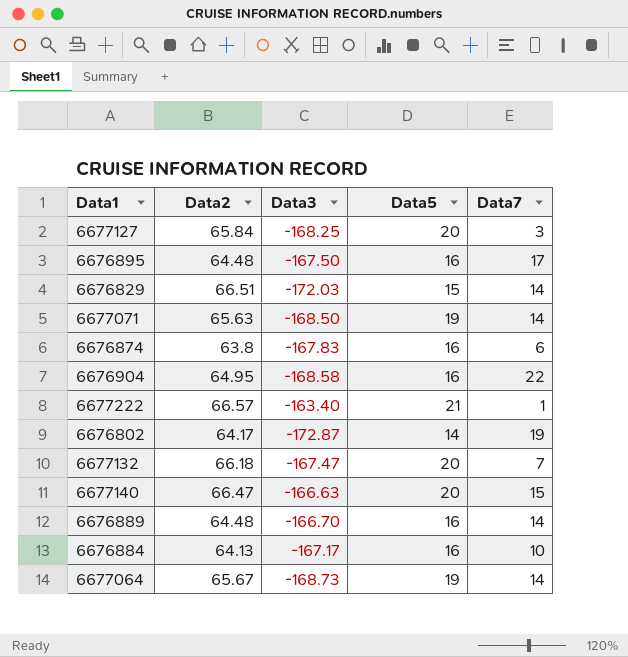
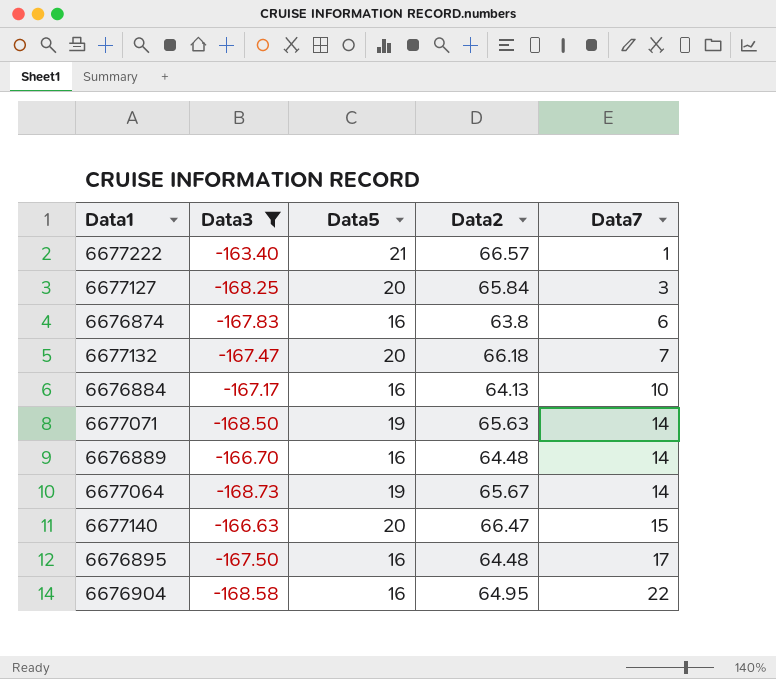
filter: none -> Data3 >= -168.73
row order: none -> Data7 ascending
column Data2 | position: 2 -> 4

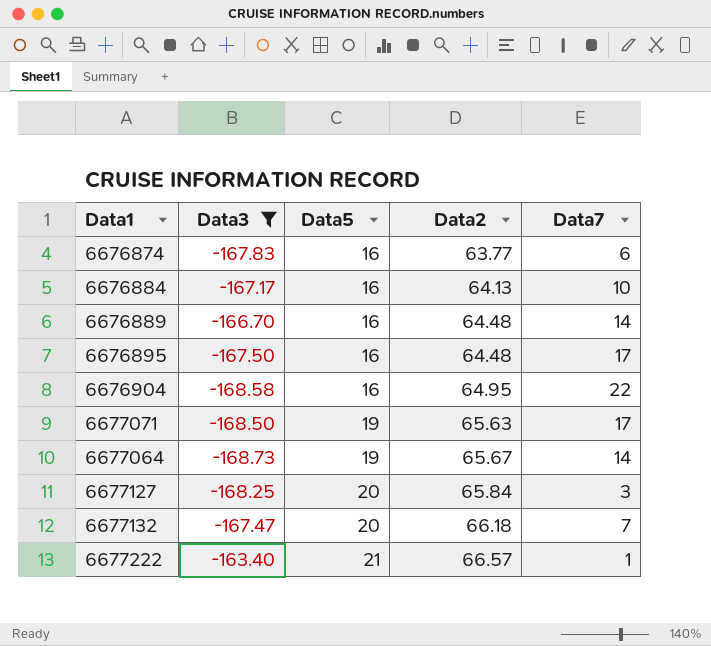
row order: Data7 ascending -> Data5 ascending
row 6677140: -166.63 | 20 | 66.47 | 15 -> none
6676874 | Data2: 63.8 -> 63.77
6677071 | Data7: 14 -> 17

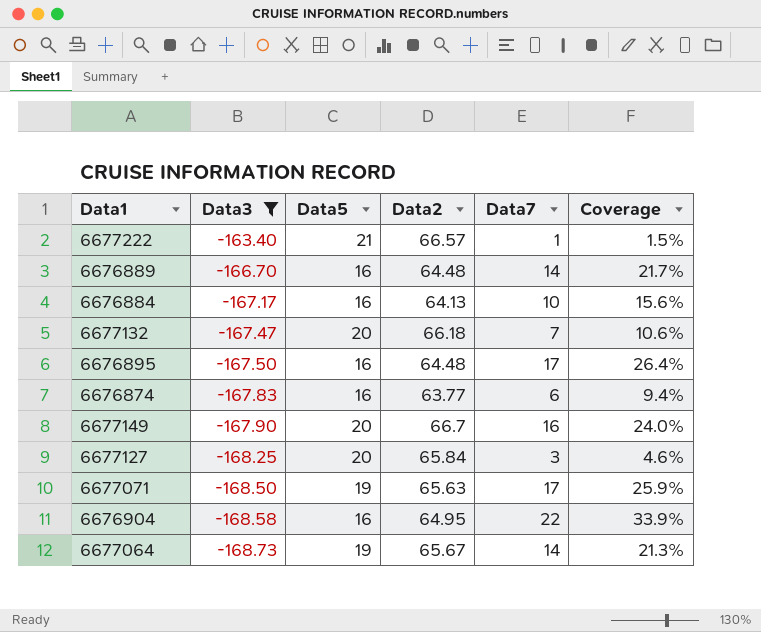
row order: Data5 ascending -> Data3 descending
column Coverage | formula: none -> [Data7] / [Data2]
row 6677149: none -> -167.90 | 20 | 66.7 | 16 | 24.0%

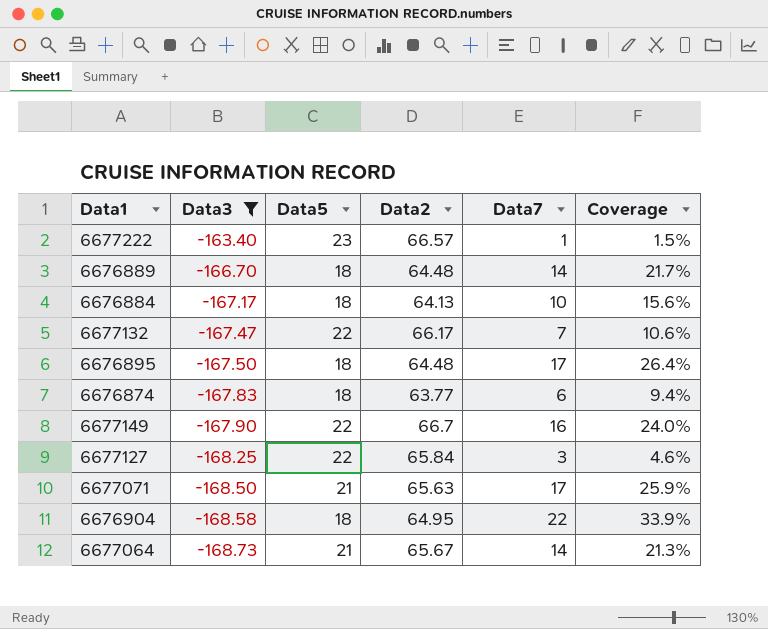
6677222 | Data5: 21 -> 23
6676889 | Data5: 16 -> 18
6676884 | Data5: 16 -> 18
6677132 | Data5: 20 -> 22
6677132 | Data2: 66.18 -> 66.17
6676895 | Data5: 16 -> 18
6676874 | Data5: 16 -> 18
6677149 | Data5: 20 -> 22
6677127 | Data5: 20 -> 22
6677071 | Data5: 19 -> 21
6676904 | Data5: 16 -> 18
6677064 | Data5: 19 -> 21

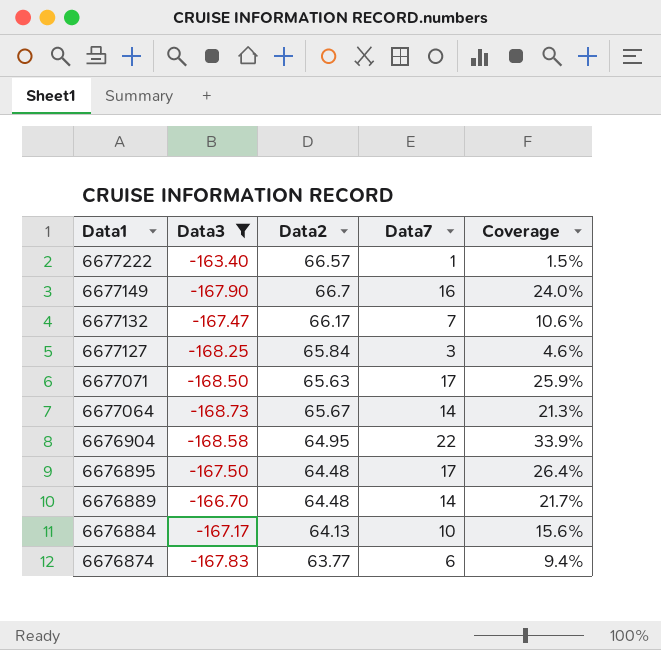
row order: Data3 descending -> Data1 descending
column Data5 | position: 3 -> none

